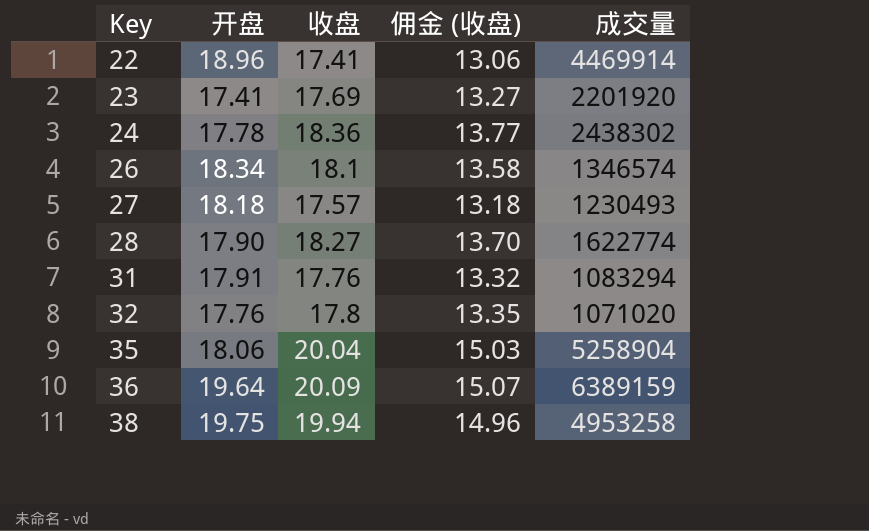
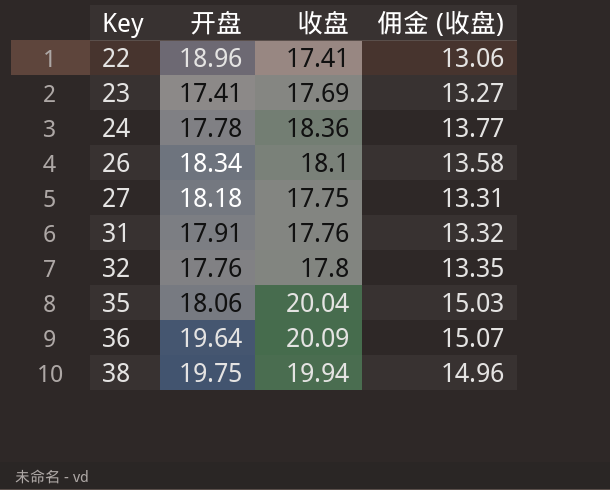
column 成交量 | position: 5 -> none
row 28: 17.90 | 18.27 | 13.70 | 1622774 -> none
27 | 收盘: 17.57 -> 17.75
27 | 佣金 (收盘): 13.18 -> 13.31

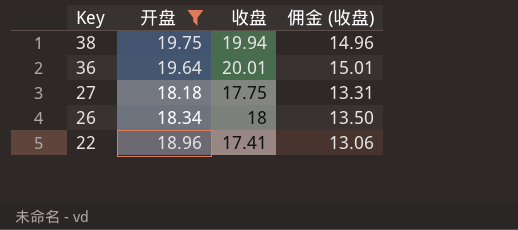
filter: none -> 开盘 >= 18.18
row order: Key ascending -> Key descending
36 | 收盘: 20.09 -> 20.01
36 | 佣金 (收盘): 15.07 -> 15.01
26 | 收盘: 18.1 -> 18
26 | 佣金 (收盘): 13.58 -> 13.50

